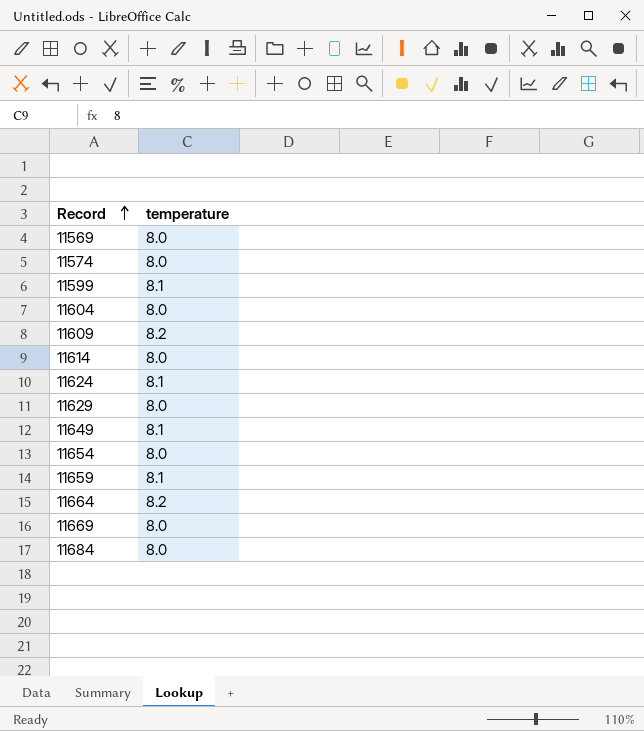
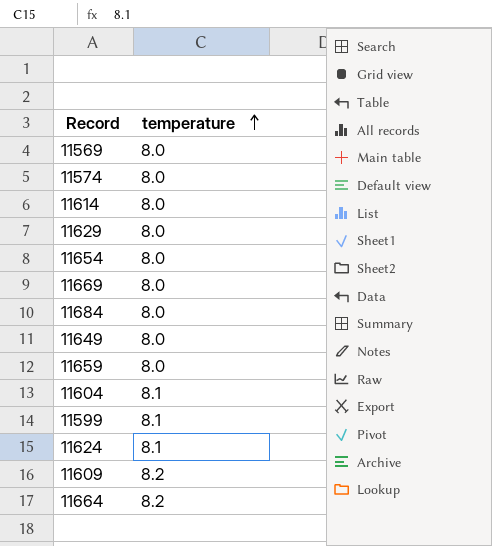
row order: Record ascending -> temperature ascending
11649 | temperature: 8.1 -> 8.0
11659 | temperature: 8.1 -> 8.0
11604 | temperature: 8.0 -> 8.1

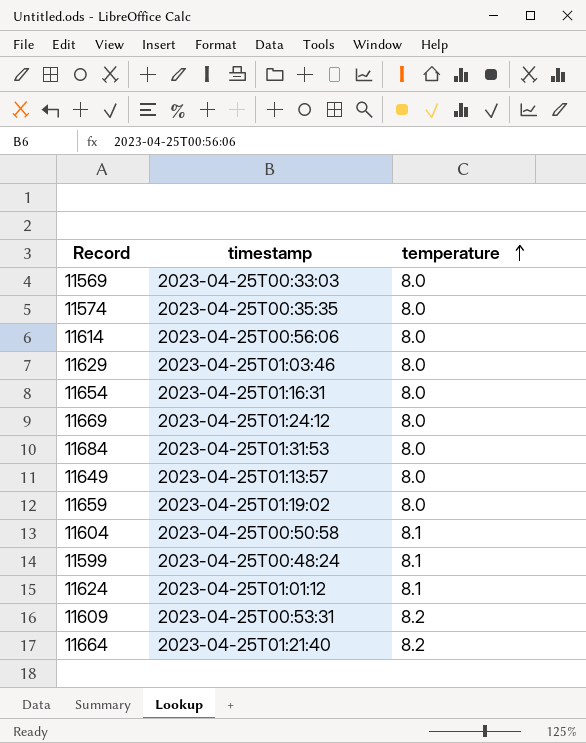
column timestamp | position: none -> 2

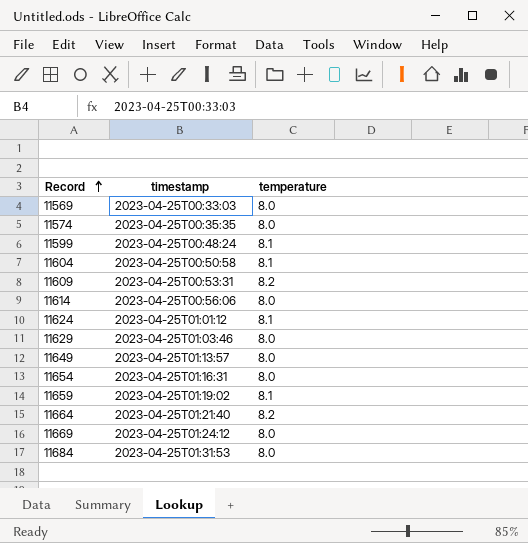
row order: temperature ascending -> Record ascending
11659 | temperature: 8.0 -> 8.1

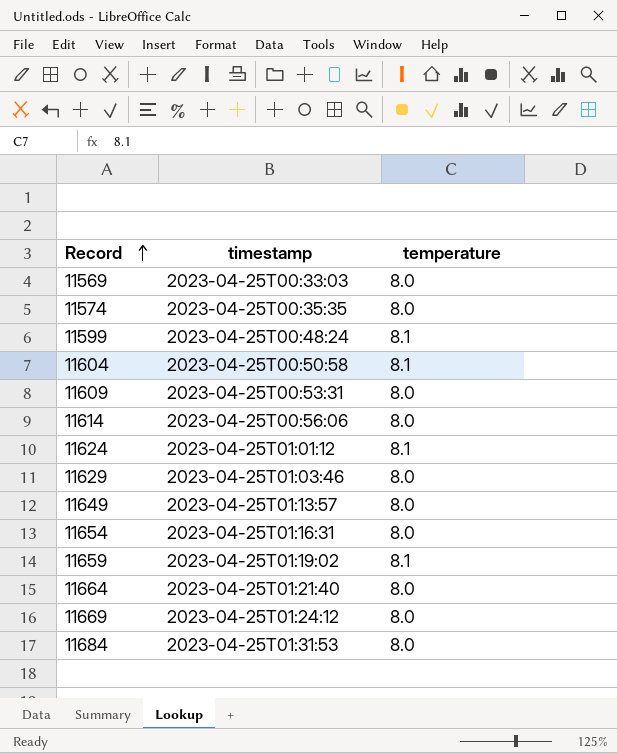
11609 | temperature: 8.2 -> 8.0
11664 | temperature: 8.2 -> 8.0

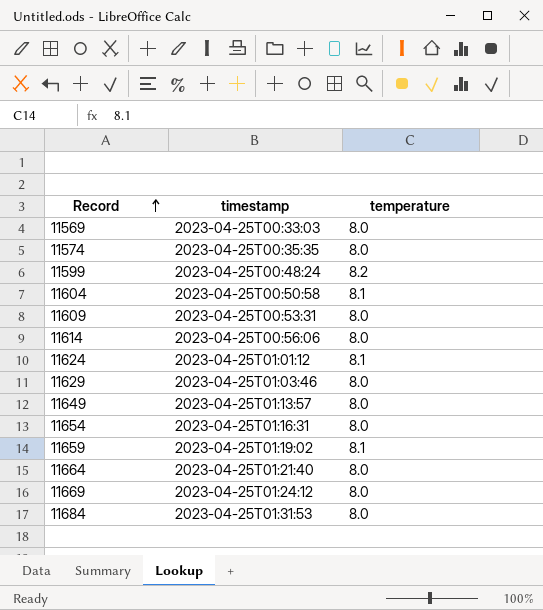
11599 | temperature: 8.1 -> 8.2

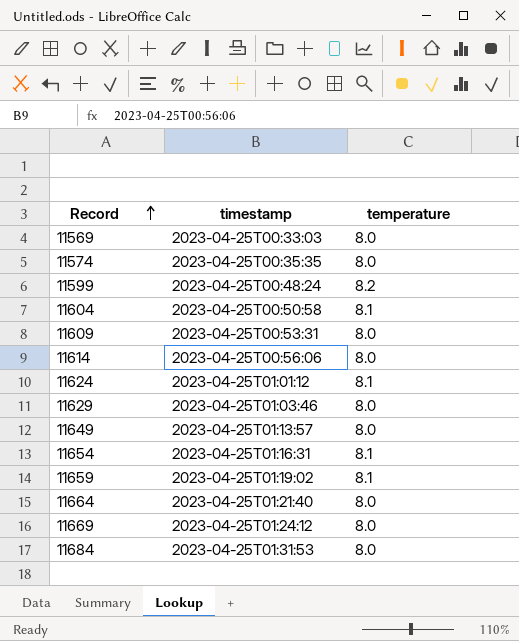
11654 | temperature: 8.0 -> 8.1

